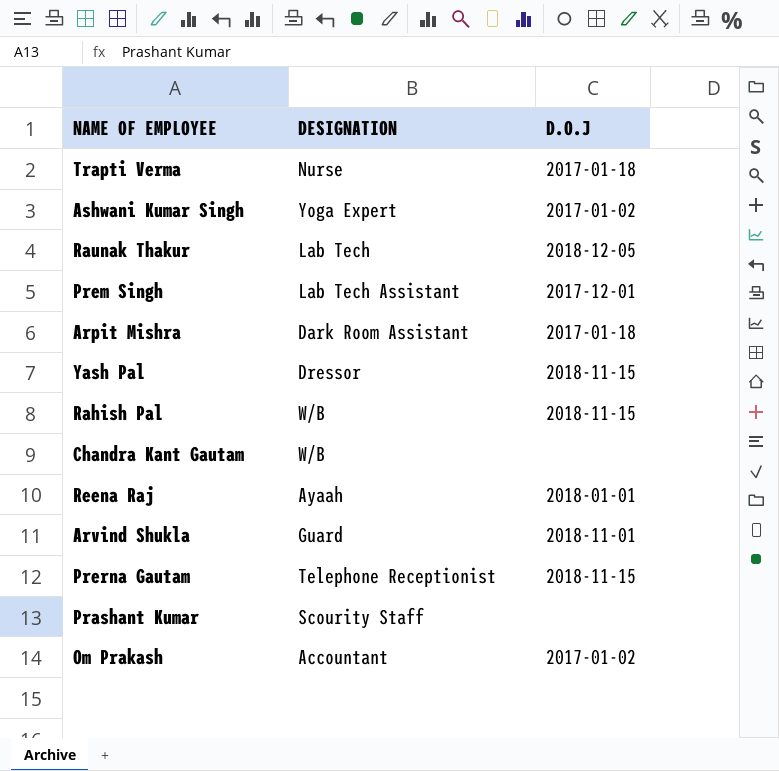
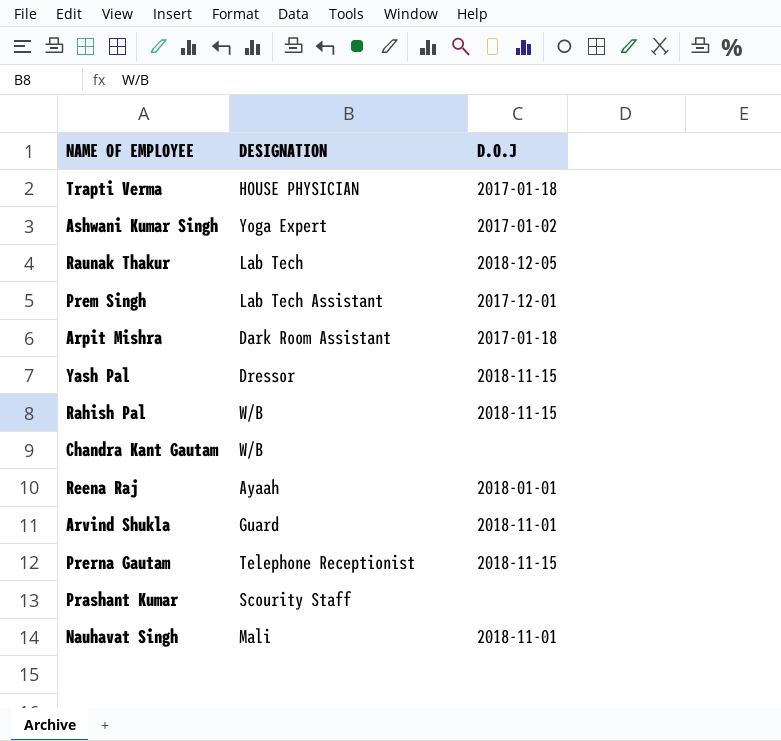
row Om Prakash: Accountant | 2017-01-02 -> none
Trapti Verma | DESIGNATION: Nurse -> HOUSE PHYSICIAN
row Nauhavat Singh: none -> Mali | 2018-11-01

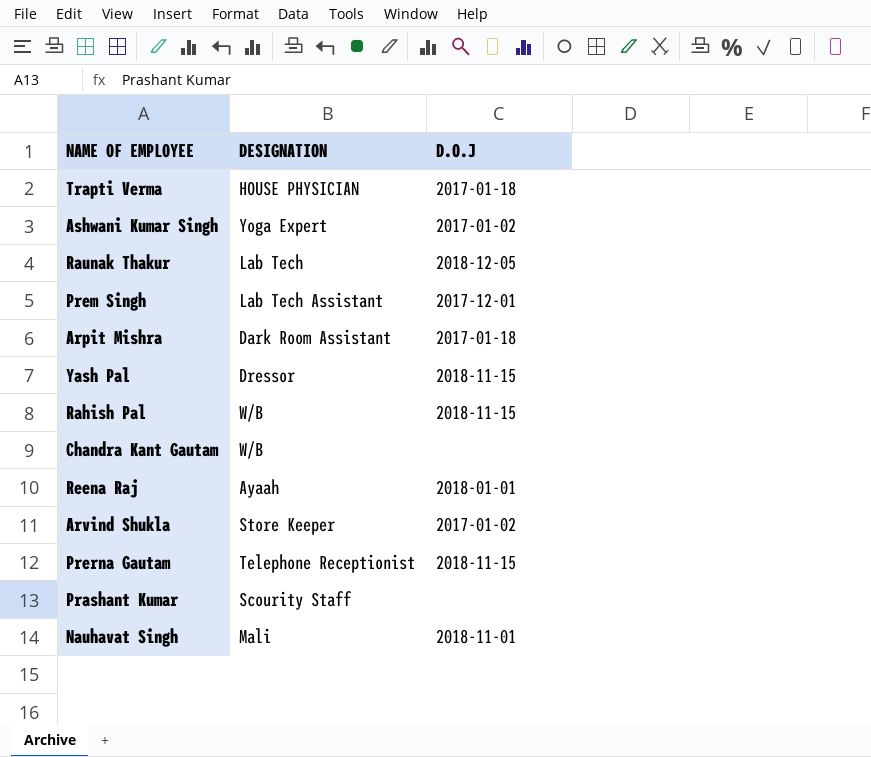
Arvind Shukla | DESIGNATION: Guard -> Store Keeper
Arvind Shukla | D.O.J: 2018-11-01 -> 2017-01-02

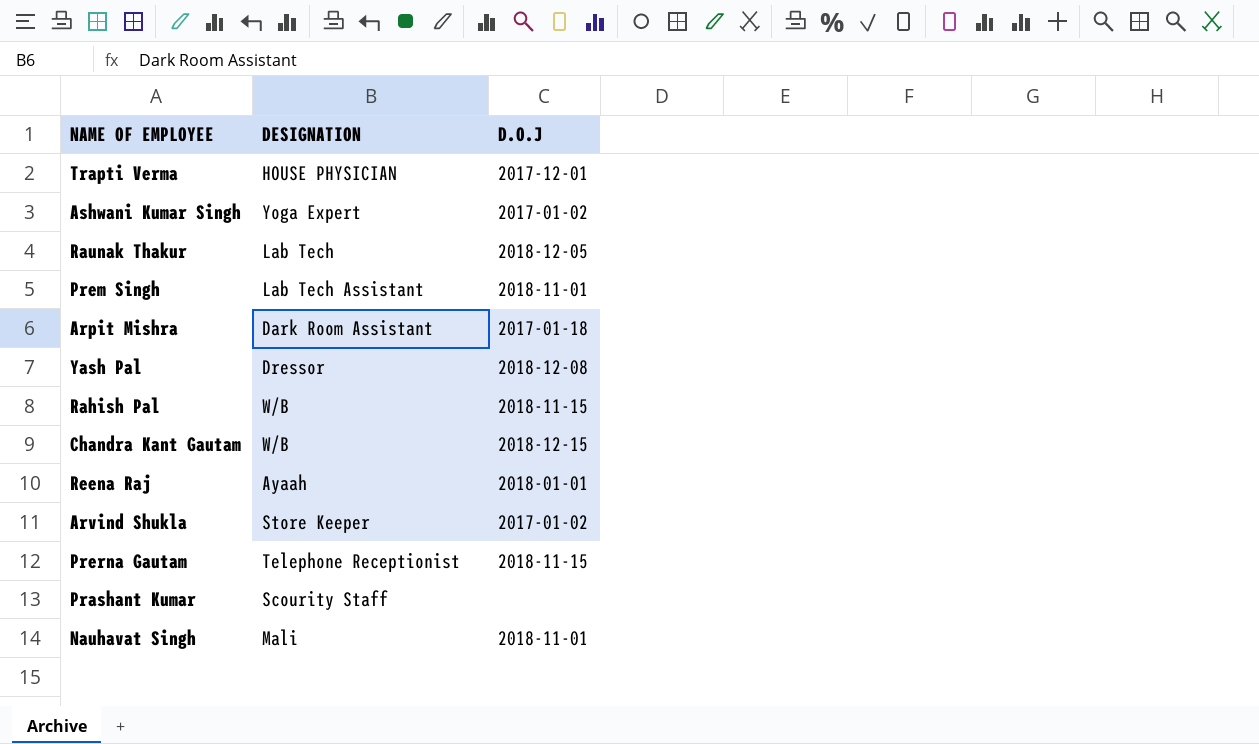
Trapti Verma | D.O.J: 2017-01-18 -> 2017-12-01
Prem Singh | D.O.J: 2017-12-01 -> 2018-11-01
Yash Pal | D.O.J: 2018-11-15 -> 2018-12-08
Chandra Kant Gautam | D.O.J: none -> 2018-12-15

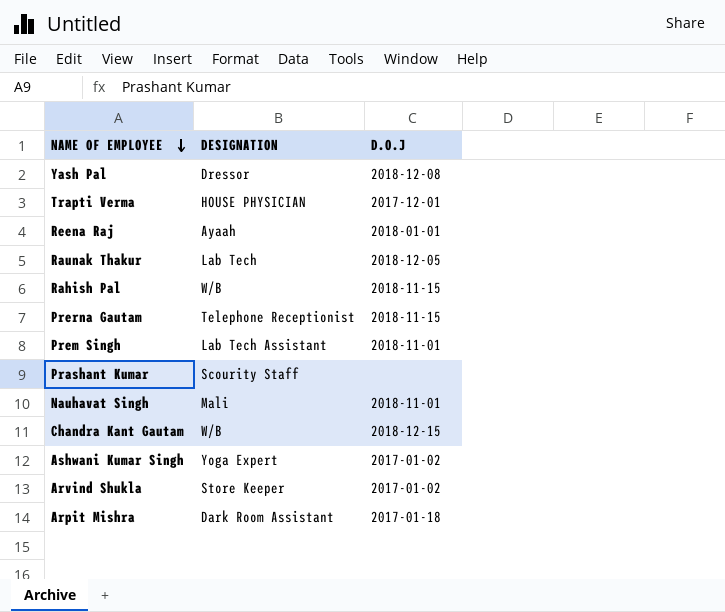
row order: none -> NAME OF EMPLOYEE descending

